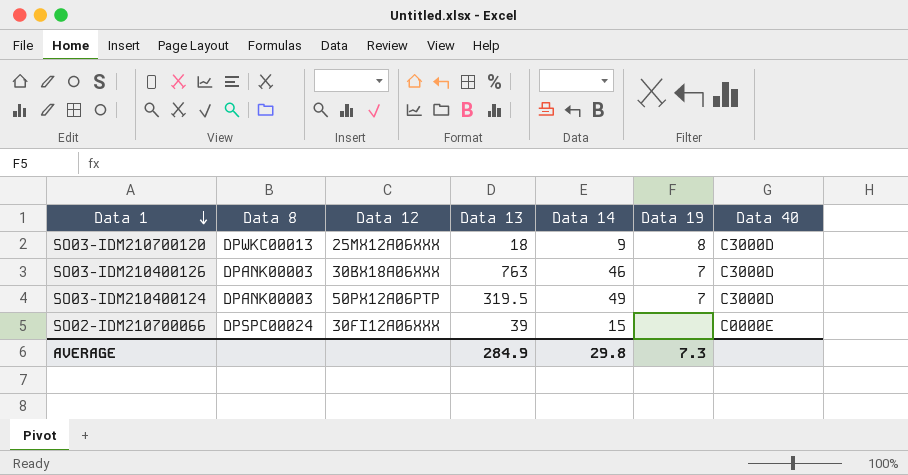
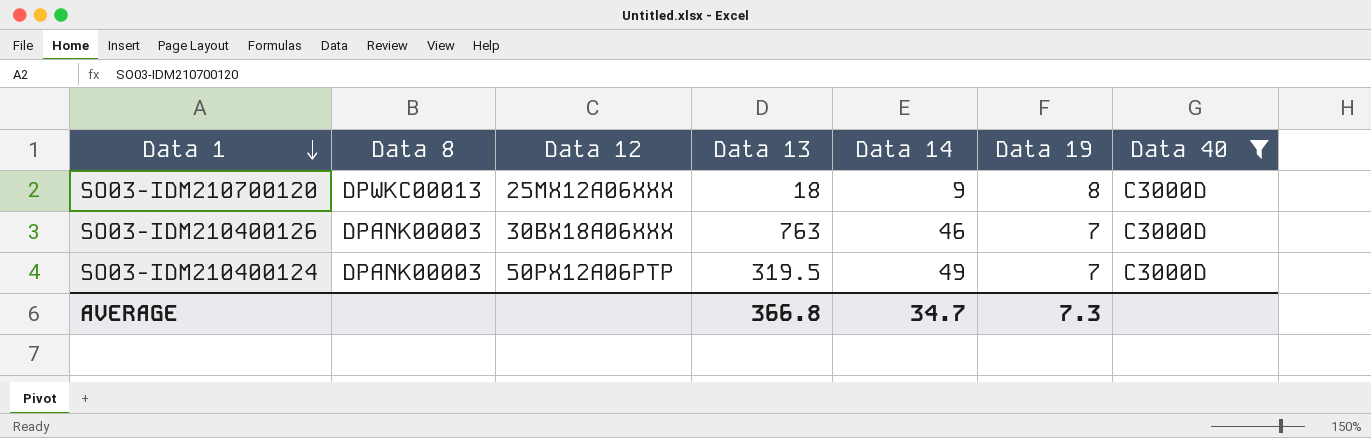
filter: none -> Data 40 = C3000D
AVERAGE | Data 13: 284.9 -> 366.8
AVERAGE | Data 14: 29.8 -> 34.7

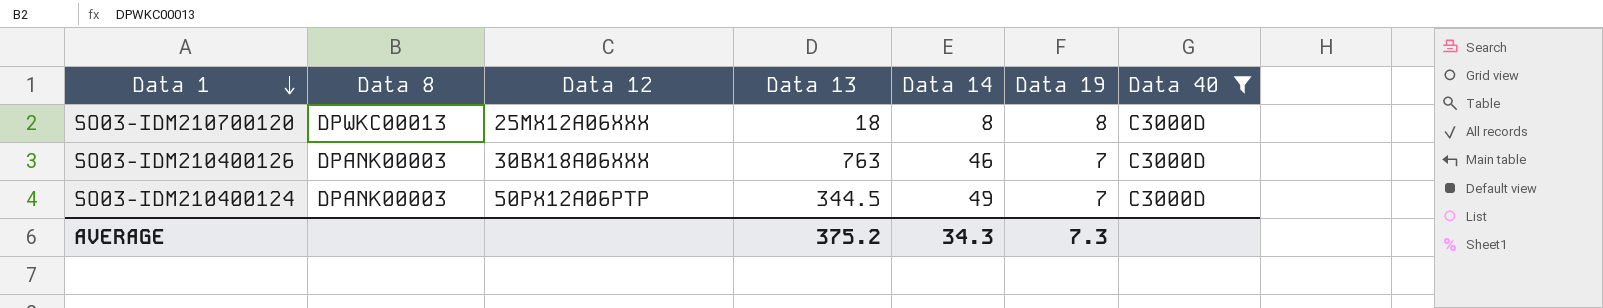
SO03-IDM210700120 | Data 14: 9 -> 8
SO03-IDM210400124 | Data 13: 319.5 -> 344.5
AVERAGE | Data 13: 366.8 -> 375.2
AVERAGE | Data 14: 34.7 -> 34.3

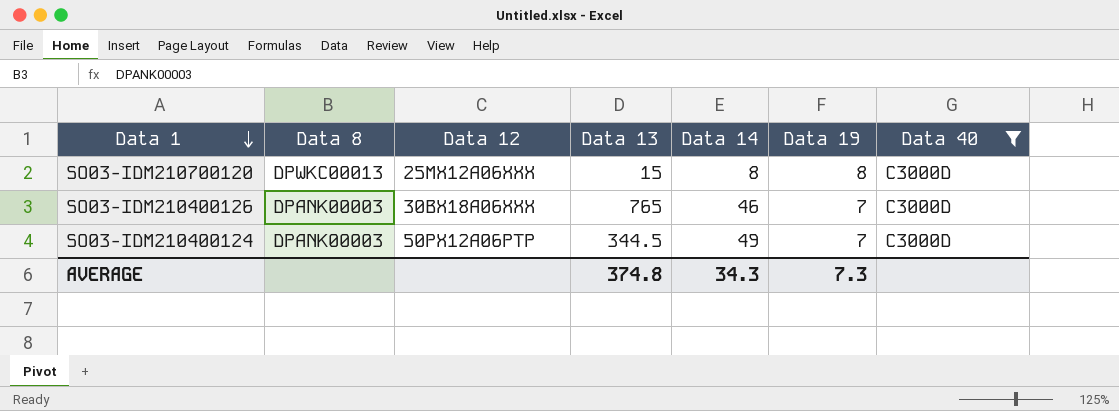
SO03-IDM210700120 | Data 13: 18 -> 15
SO03-IDM210400126 | Data 13: 763 -> 765
AVERAGE | Data 13: 375.2 -> 374.8

